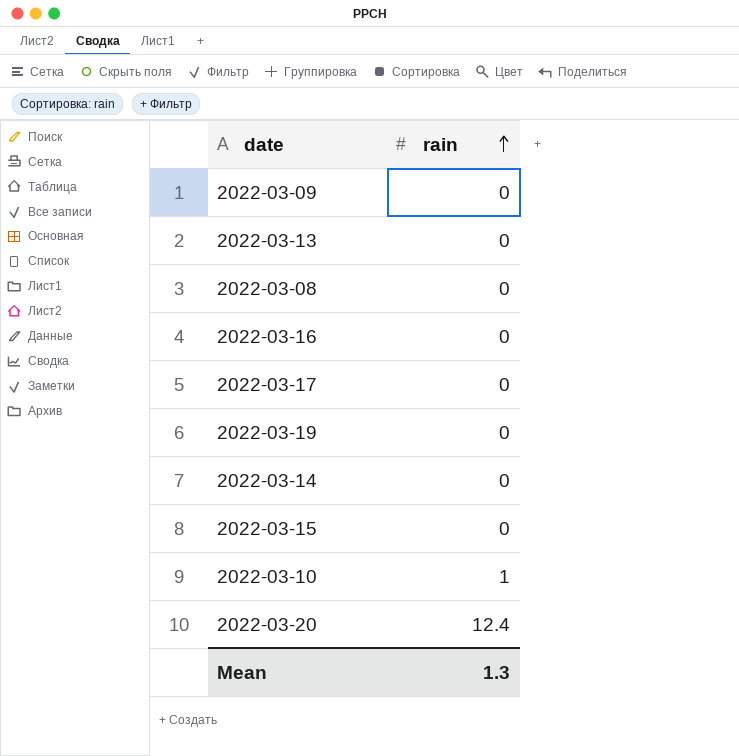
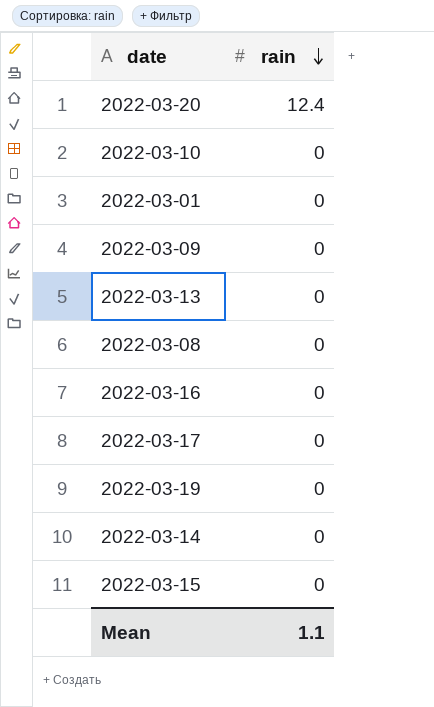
row order: rain ascending -> rain descending
2022-03-10 | rain: 1 -> 0
row 2022-03-01: none -> 0
Mean | rain: 1.3 -> 1.1

